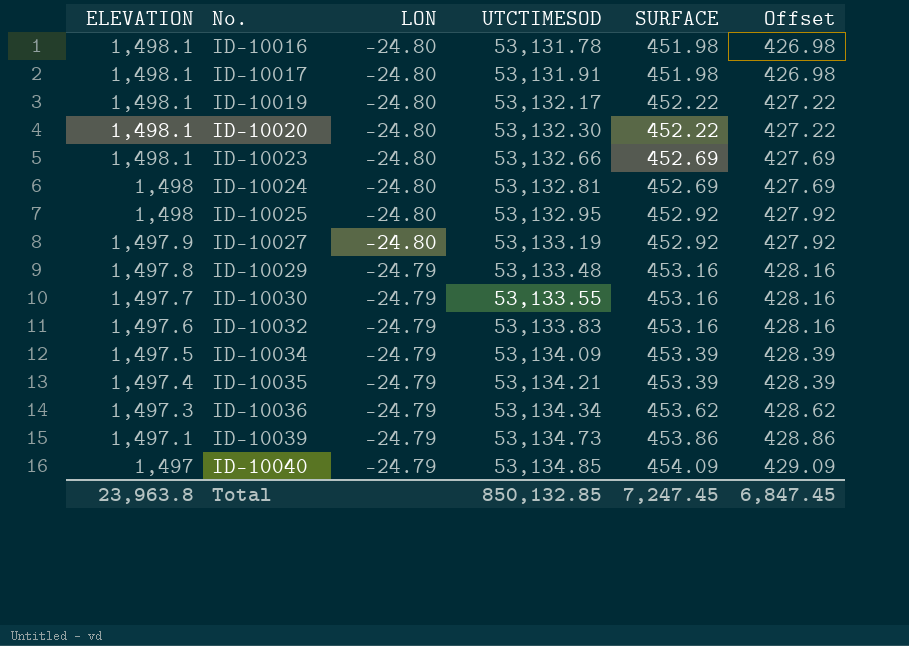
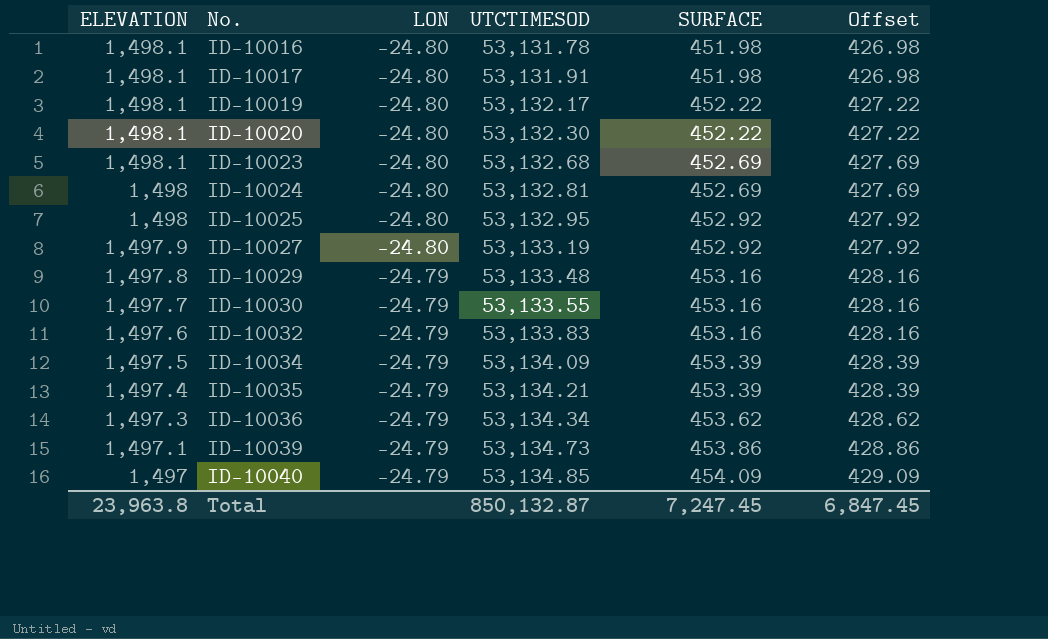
ID-10023 | UTCTIMESOD: 53,132.66 -> 53,132.68
Total | UTCTIMESOD: 850,132.85 -> 850,132.87

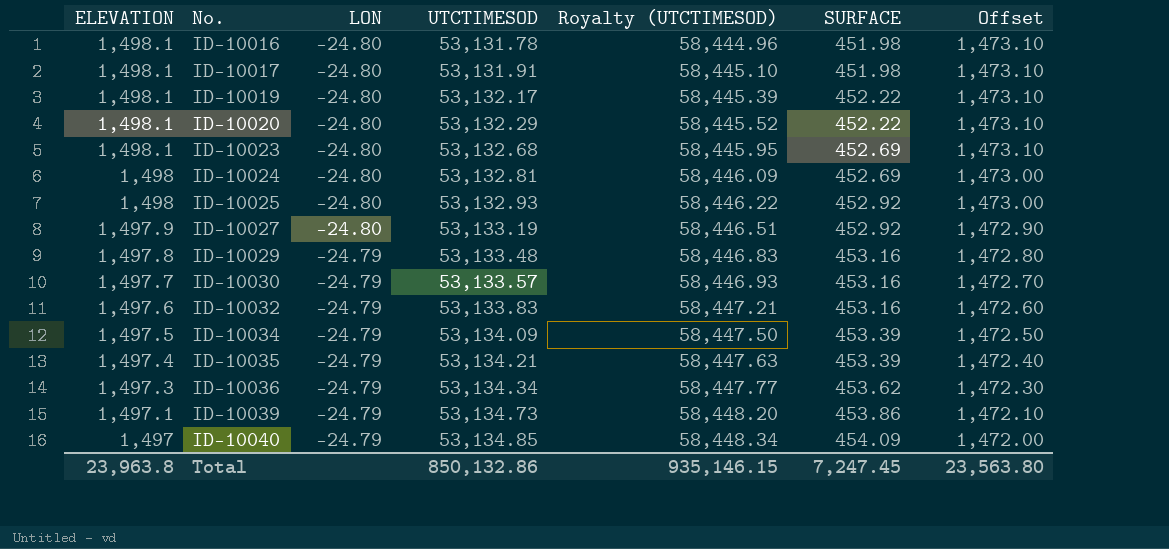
column Royalty (UTCTIMESOD) | formula: none -> [UTCTIMESOD] * 1.1
column Offset | formula: [SURFACE] - 25 -> [ELEVATION] - 25
ID-10020 | UTCTIMESOD: 53,132.30 -> 53,132.29
ID-10025 | UTCTIMESOD: 53,132.95 -> 53,132.93
ID-10030 | UTCTIMESOD: 53,133.55 -> 53,133.57
Total | UTCTIMESOD: 850,132.87 -> 850,132.86
Total | Offset: 6,847.45 -> 23,563.80

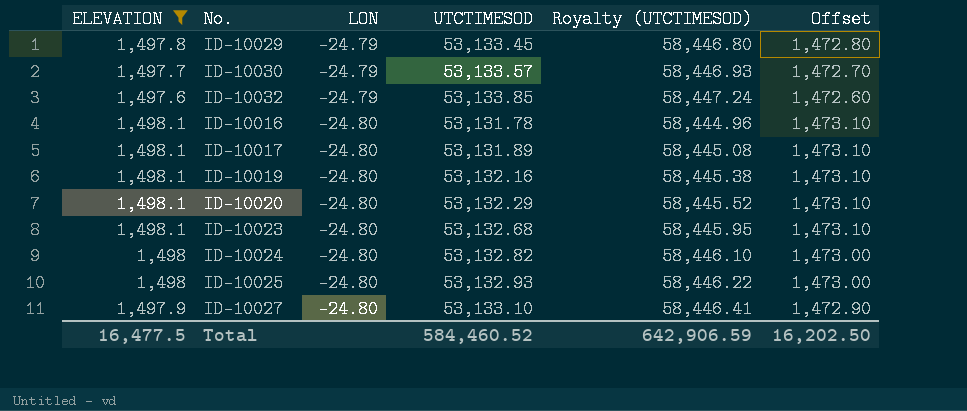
filter: none -> ELEVATION >= 1,497.6
row order: ELEVATION descending -> LON descending
column SURFACE | position: 6 -> none
ID-10029 | UTCTIMESOD: 53,133.48 -> 53,133.45
ID-10029 | Royalty (UTCTIMESOD): 58,446.83 -> 58,446.80
ID-10032 | UTCTIMESOD: 53,133.83 -> 53,133.85
ID-10032 | Royalty (UTCTIMESOD): 58,447.21 -> 58,447.24
ID-10017 | UTCTIMESOD: 53,131.91 -> 53,131.89
ID-10017 | Royalty (UTCTIMESOD): 58,445.10 -> 58,445.08
ID-10019 | UTCTIMESOD: 53,132.17 -> 53,132.16
ID-10019 | Royalty (UTCTIMESOD): 58,445.39 -> 58,445.38
ID-10024 | UTCTIMESOD: 53,132.81 -> 53,132.82
ID-10024 | Royalty (UTCTIMESOD): 58,446.09 -> 58,446.10
ID-10027 | UTCTIMESOD: 53,133.19 -> 53,133.10
ID-10027 | Royalty (UTCTIMESOD): 58,446.51 -> 58,446.41
Total | ELEVATION: 23,963.8 -> 16,477.5
Total | UTCTIMESOD: 850,132.86 -> 584,460.52
Total | Royalty (UTCTIMESOD): 935,146.15 -> 642,906.59
Total | Offset: 23,563.80 -> 16,202.50

